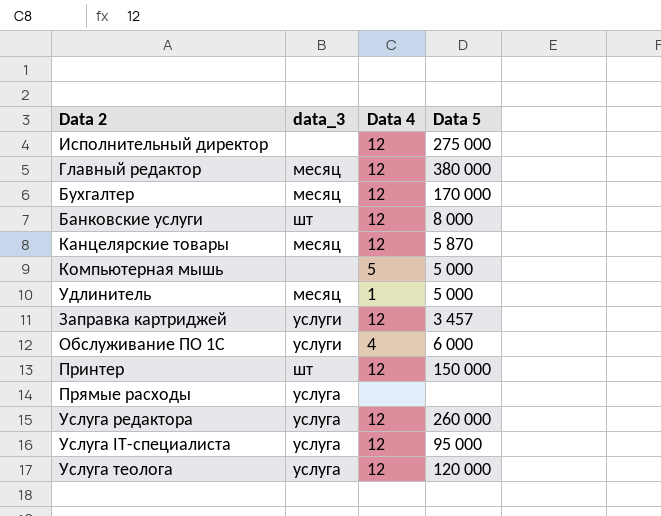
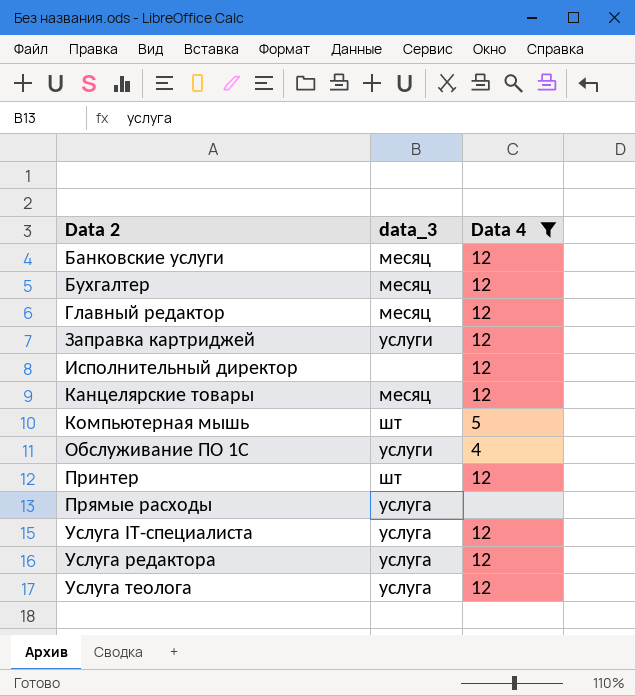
filter: none -> Data 4 != 1
row order: none -> Data 2 ascending
column Data 5 | position: 4 -> none
Банковские услуги | data_3: шт -> месяц
Компьютерная мышь | data_3: none -> шт

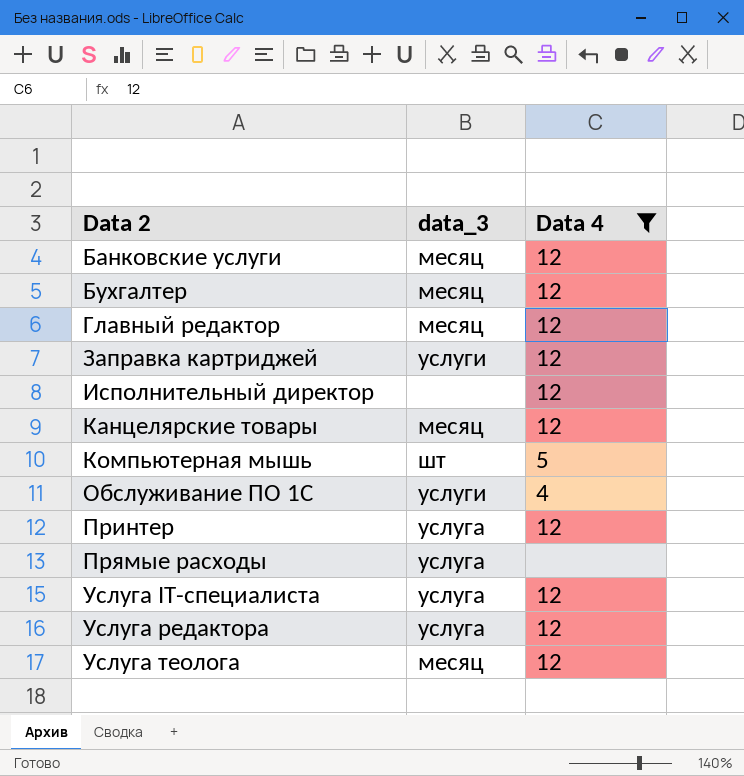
Принтер | data_3: шт -> услуга
Услуга теолога | data_3: услуга -> месяц

